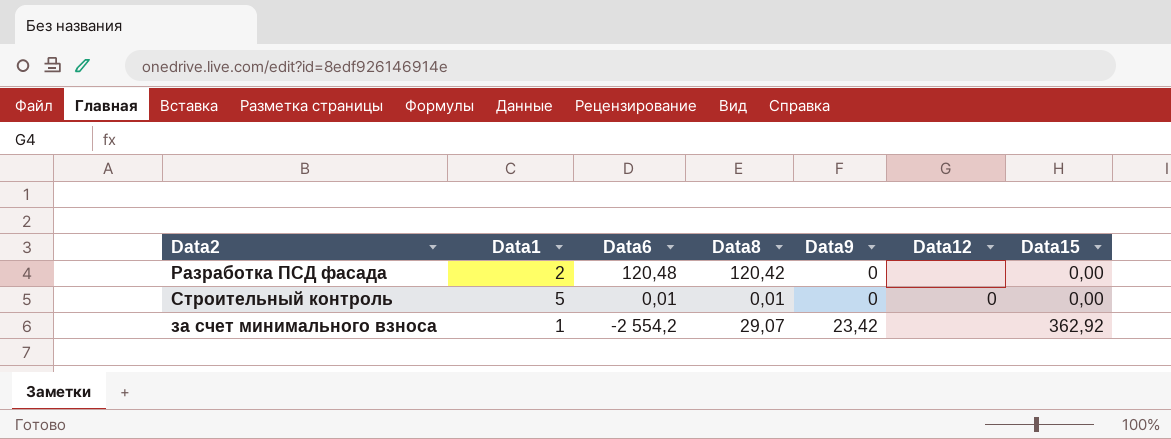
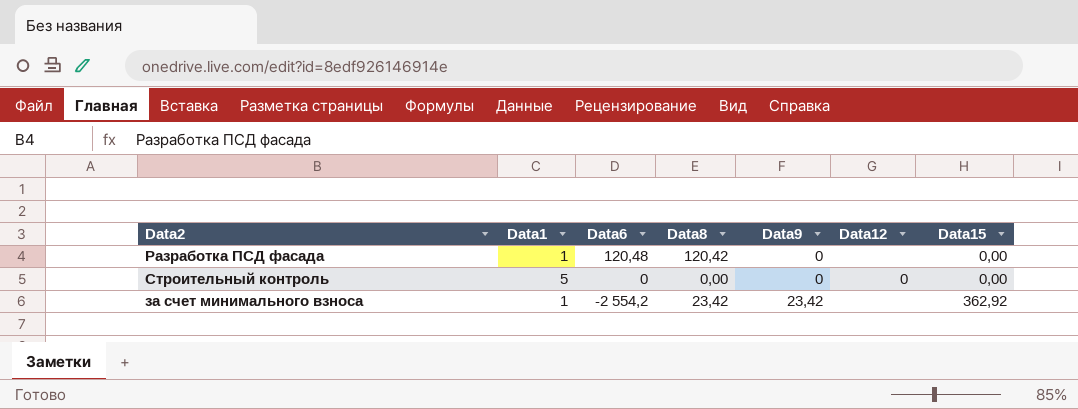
Разработка ПСД фасада | Data1: 2 -> 1
Строительный контроль | Data6: 0,01 -> 0
Строительный контроль | Data8: 0,01 -> 0,00
за счет минимального взноса | Data8: 29,07 -> 23,42

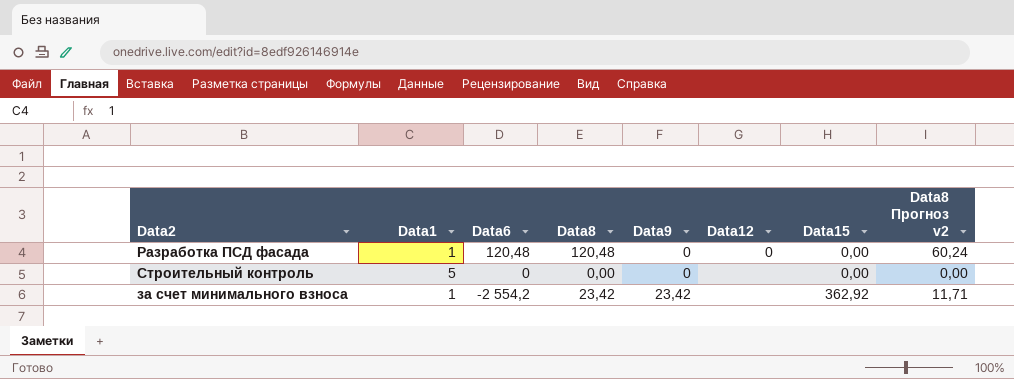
column Data8 Прогноз v2 | formula: none -> [Data8] * 0,5
Разработка ПСД фасада | Data8: 120,42 -> 120,48
Разработка ПСД фасада | Data12: none -> 0
Строительный контроль | Data12: 0 -> none

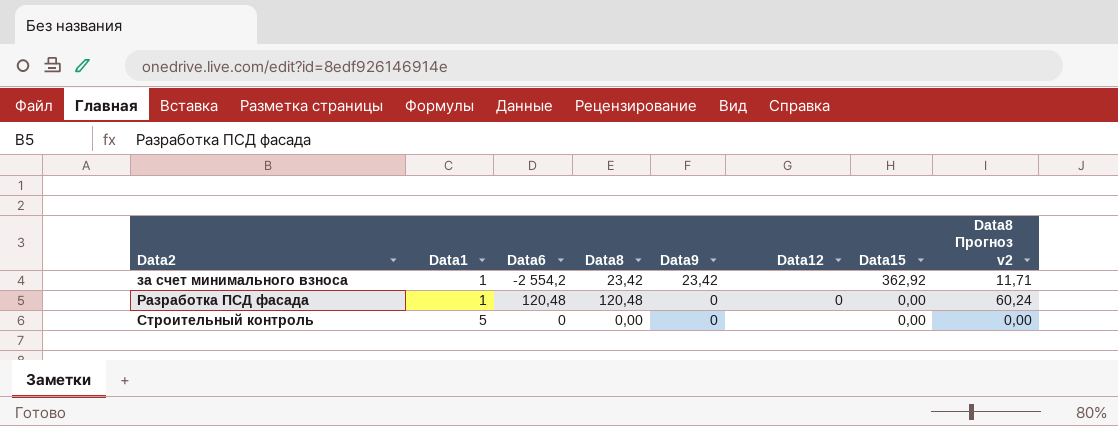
row order: Data6 descending -> Data2 ascending

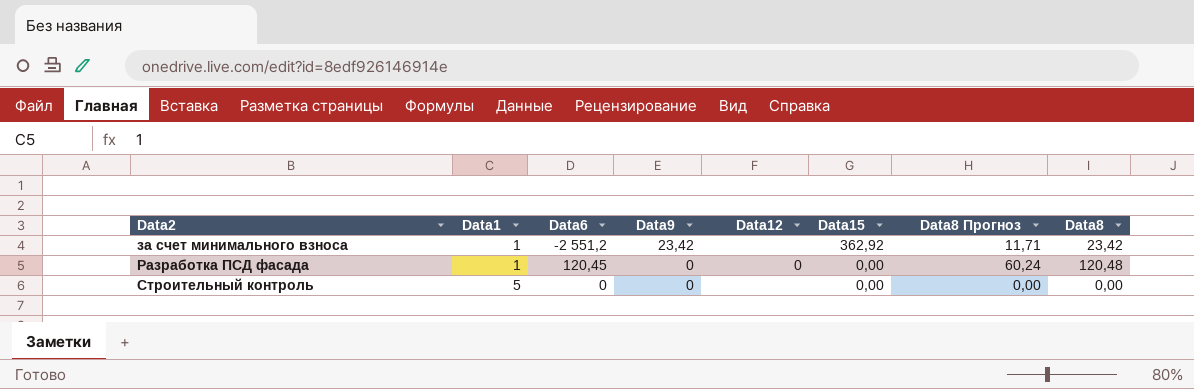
column name: Data8 Прогноз v2 -> Data8 Прогноз
column Data8 | position: 4 -> 8
за счет минимального взноса | Data6: -2 554,2 -> -2 551,2
Разработка ПСД фасада | Data6: 120,48 -> 120,45

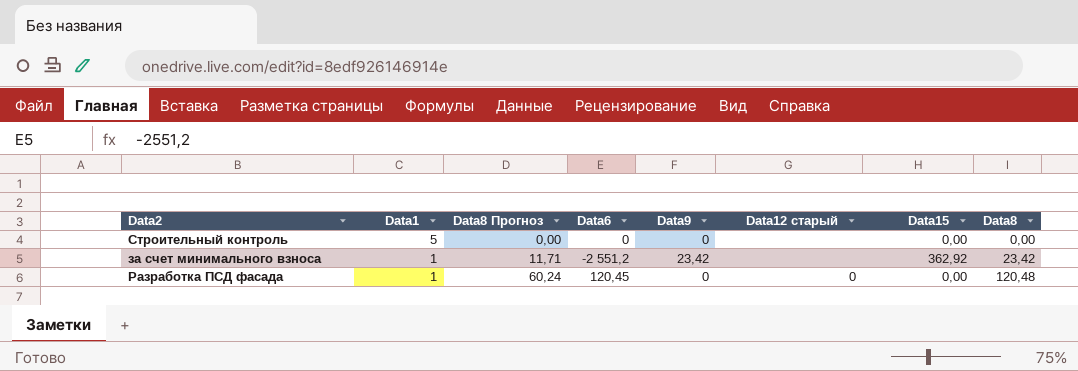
row order: Data2 ascending -> Data1 descending
column Data8 Прогноз | position: 7 -> 3
column name: Data12 -> Data12 старый

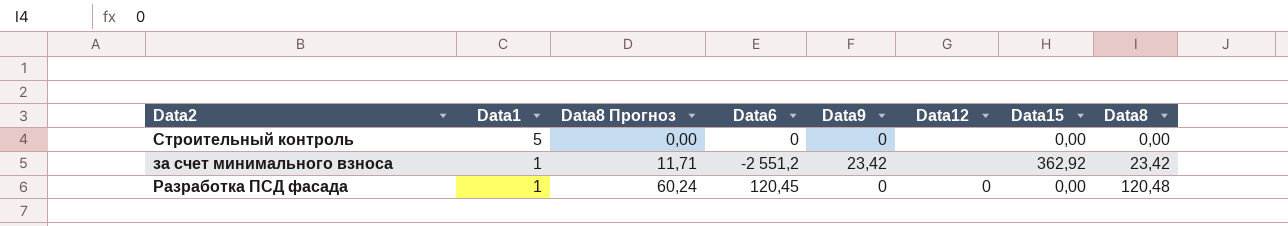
column name: Data12 старый -> Data12

